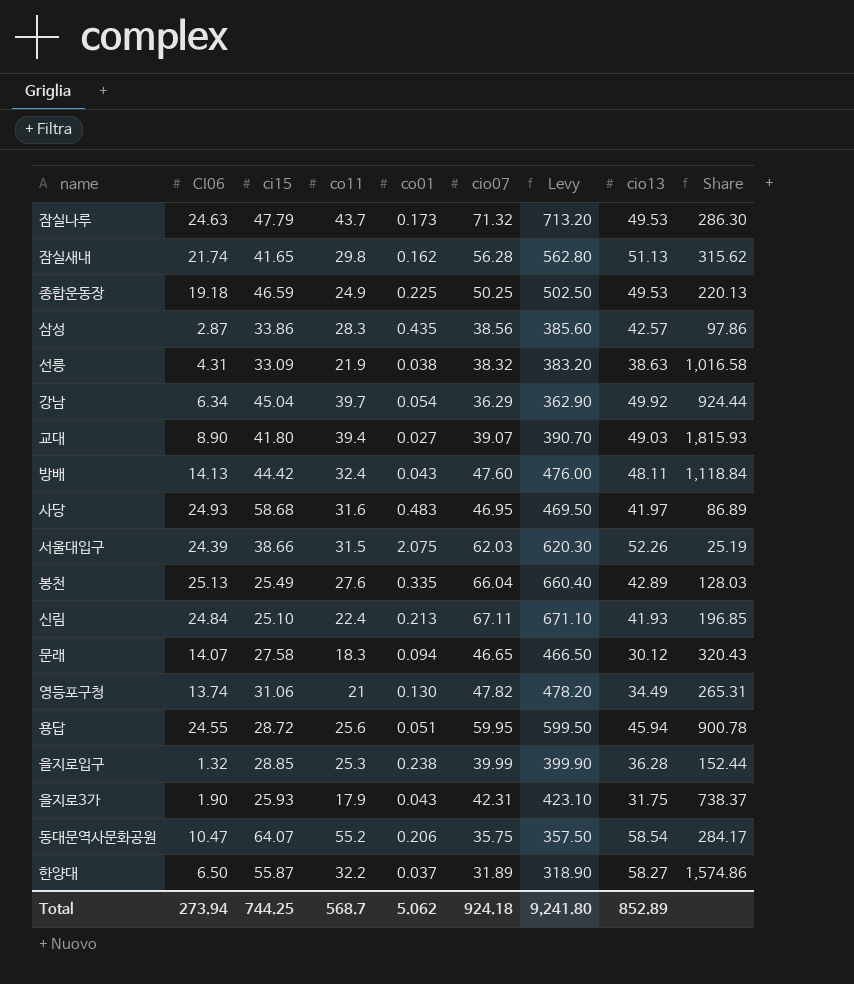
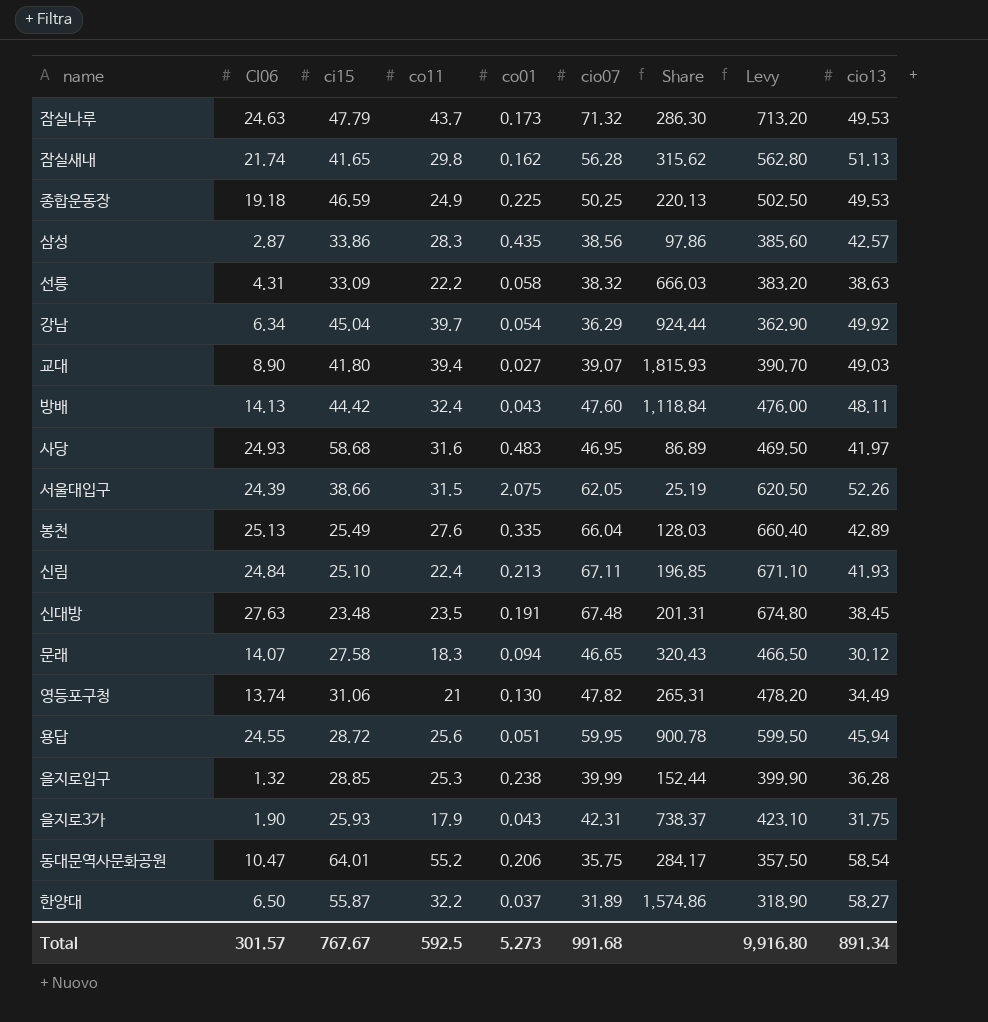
column Share | position: 9 -> 7
선릉 | co11: 21.9 -> 22.2
선릉 | co01: 0.038 -> 0.058
선릉 | Share: 1,016.58 -> 666.03
서울대입구 | cio07: 62.03 -> 62.05
서울대입구 | Levy: 620.30 -> 620.50
row 신대방: none -> 27.63 | 23.48 | 23.5 | 0.191 | 67.48 | 201.31 | 674.80 | 38.45
동대문역사문화공원 | ci15: 64.07 -> 64.01
Total | CI06: 273.94 -> 301.57
Total | ci15: 744.25 -> 767.67
Total | co11: 568.7 -> 592.5
Total | co01: 5.062 -> 5.273
Total | cio07: 924.18 -> 991.68
Total | Levy: 9,241.80 -> 9,916.80
Total | cio13: 852.89 -> 891.34

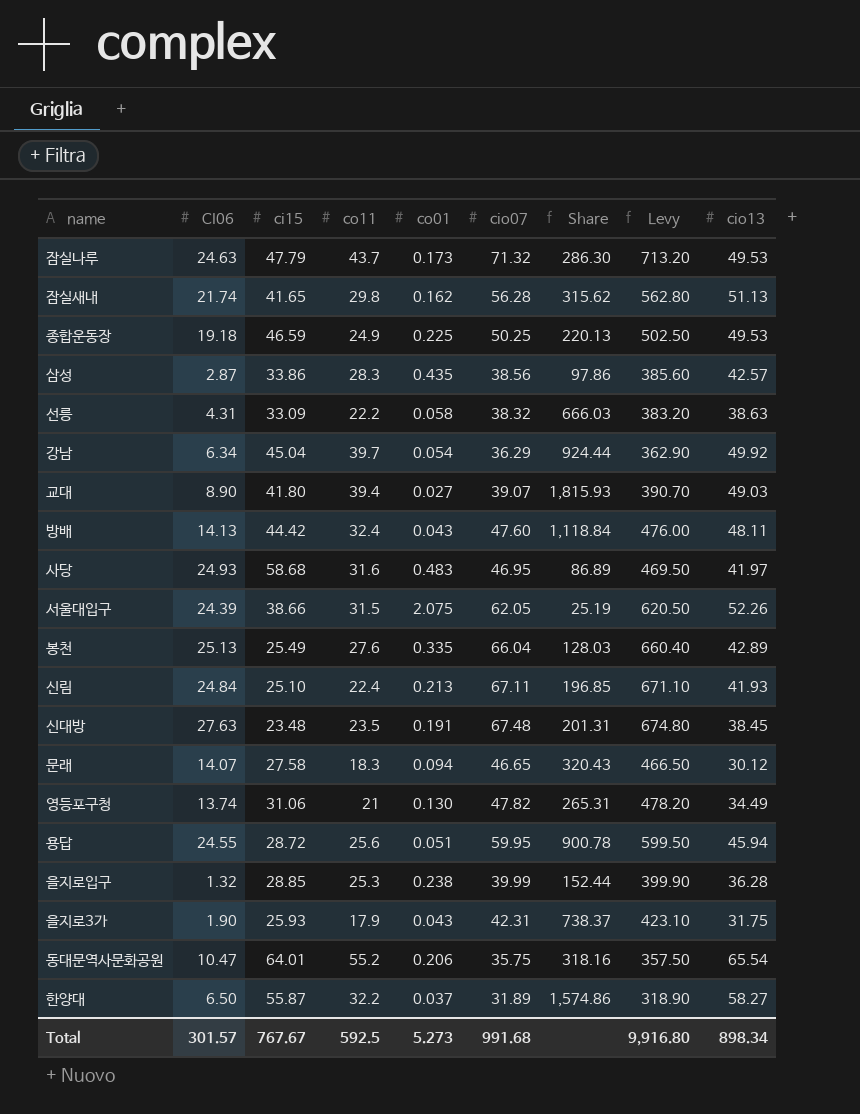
동대문역사문화공원 | Share: 284.17 -> 318.16
동대문역사문화공원 | cio13: 58.54 -> 65.54
Total | cio13: 891.34 -> 898.34

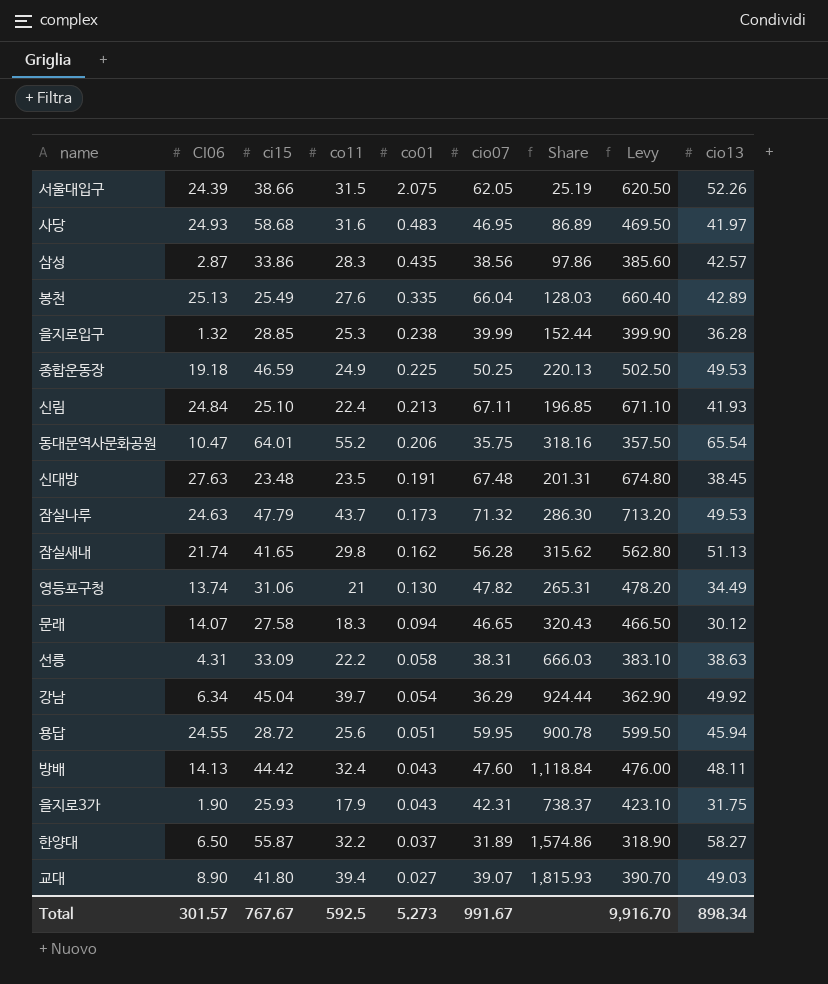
row order: none -> co01 descending
선릉 | cio07: 38.32 -> 38.31
선릉 | Levy: 383.20 -> 383.10
Total | cio07: 991.68 -> 991.67
Total | Levy: 9,916.80 -> 9,916.70

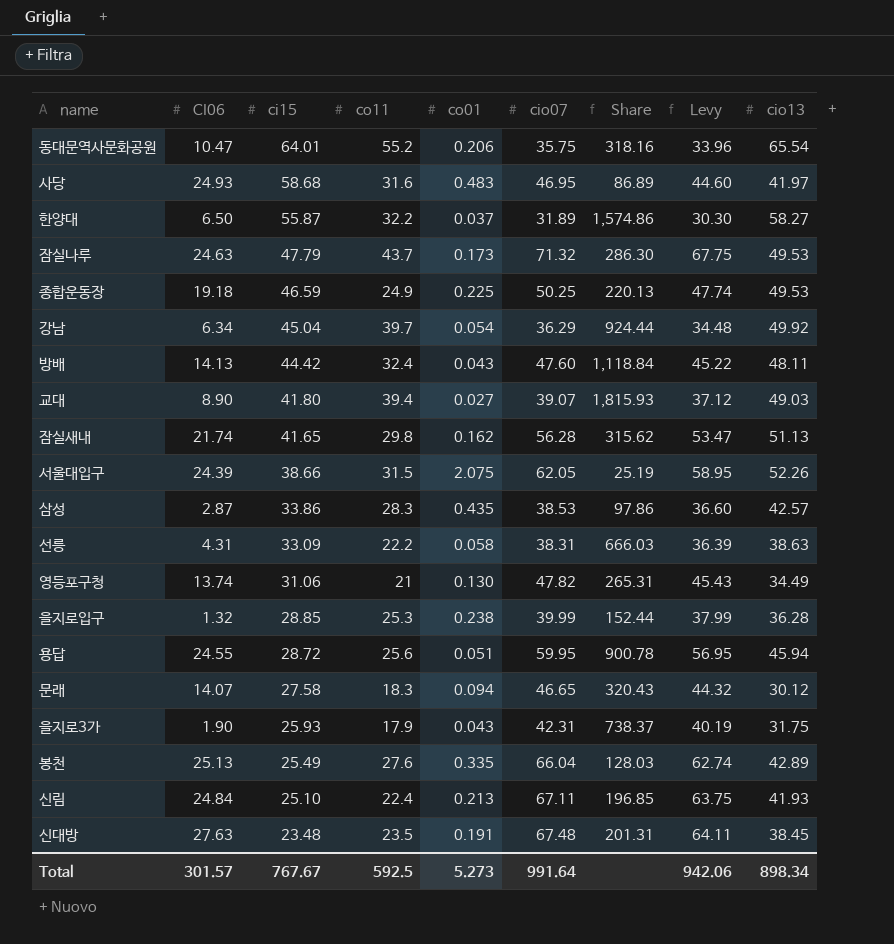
row order: co01 descending -> ci15 descending
column Levy | formula: [cio07] * 10 -> [cio07] * 0.95
삼성 | cio07: 38.56 -> 38.53
Total | cio07: 991.67 -> 991.64
Total | Levy: 9,916.70 -> 942.06

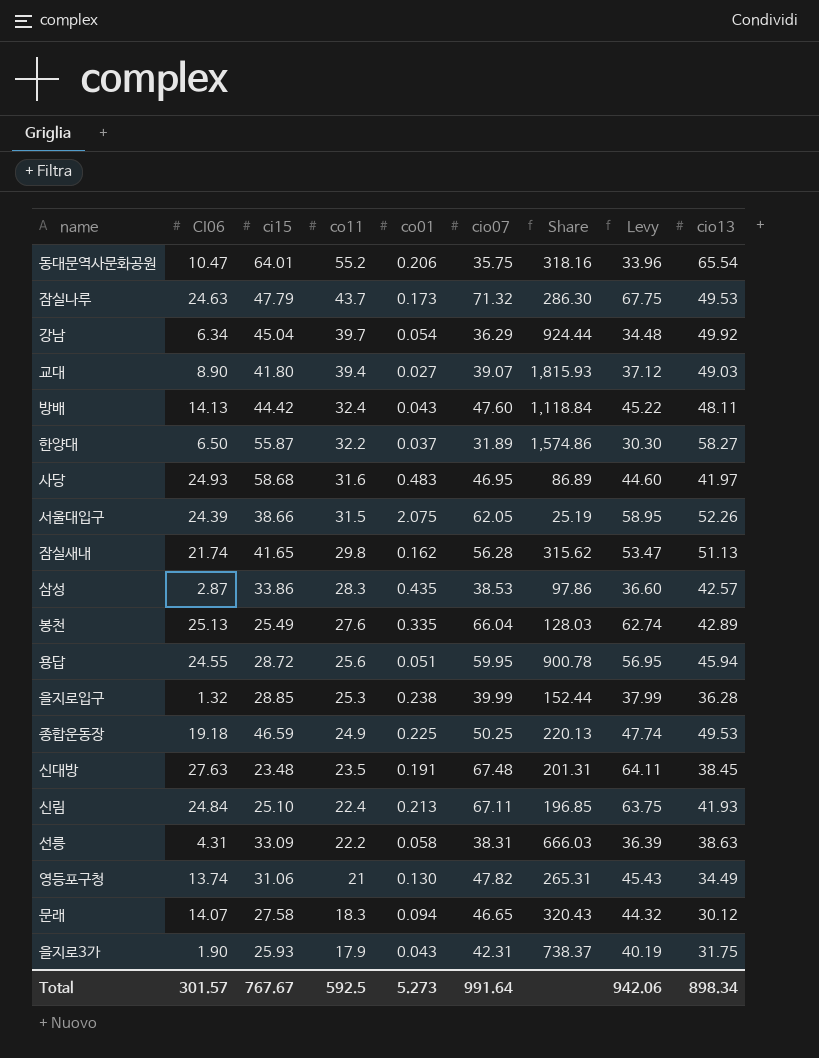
row order: ci15 descending -> co11 descending

